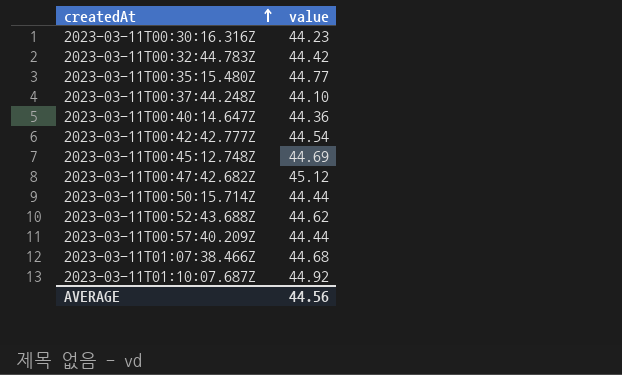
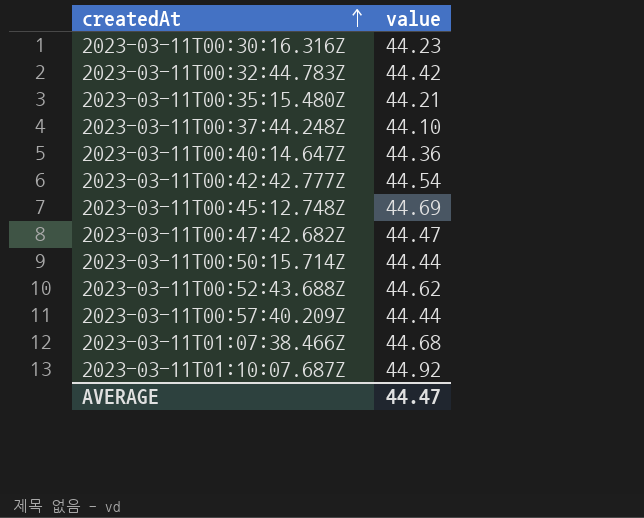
2023-03-11T00:35:15.480Z | value: 44.77 -> 44.21
2023-03-11T00:47:42.682Z | value: 45.12 -> 44.47
AVERAGE | value: 44.56 -> 44.47

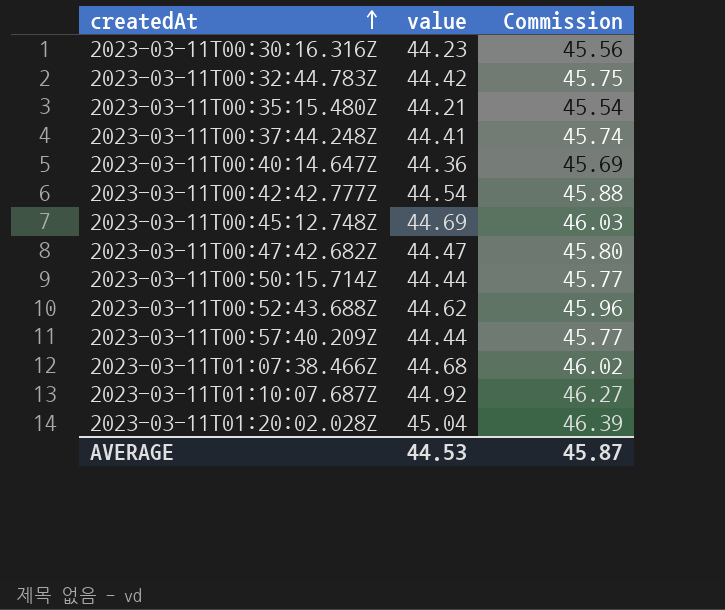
column Commission | formula: none -> [value] * 1.03
2023-03-11T00:37:44.248Z | value: 44.10 -> 44.41
row 2023-03-11T01:20:02.028Z: none -> 45.04 | 46.39
AVERAGE | value: 44.47 -> 44.53

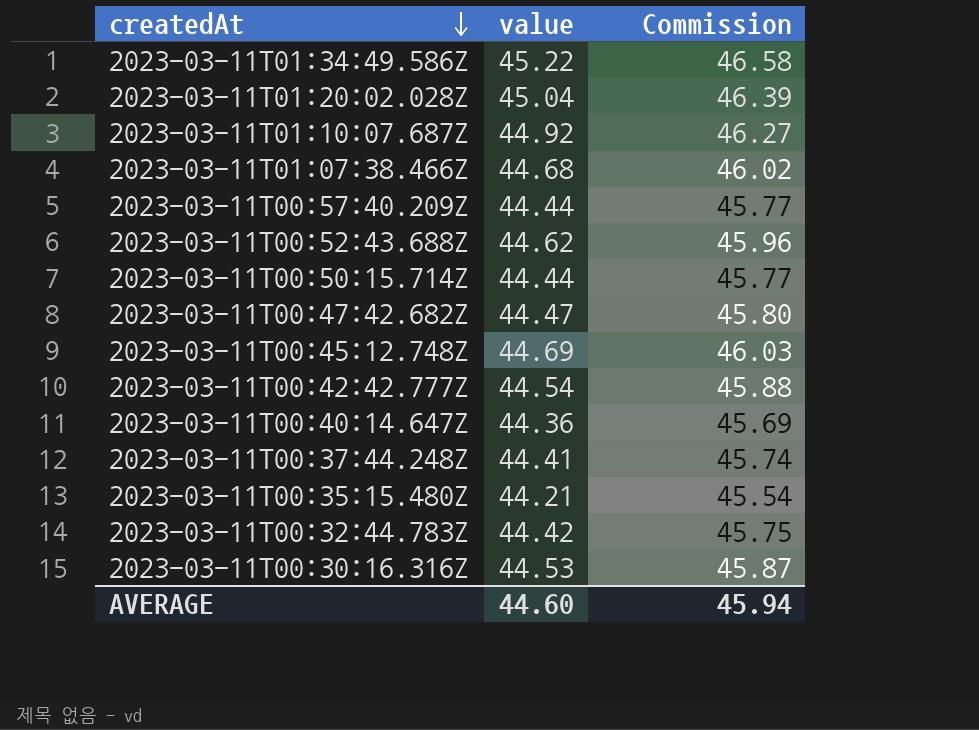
row order: createdAt ascending -> createdAt descending
row 2023-03-11T01:34:49.586Z: none -> 45.22 | 46.58
2023-03-11T00:30:16.316Z | value: 44.23 -> 44.53
2023-03-11T00:30:16.316Z | Commission: 45.56 -> 45.87
AVERAGE | value: 44.53 -> 44.60
AVERAGE | Commission: 45.87 -> 45.94

